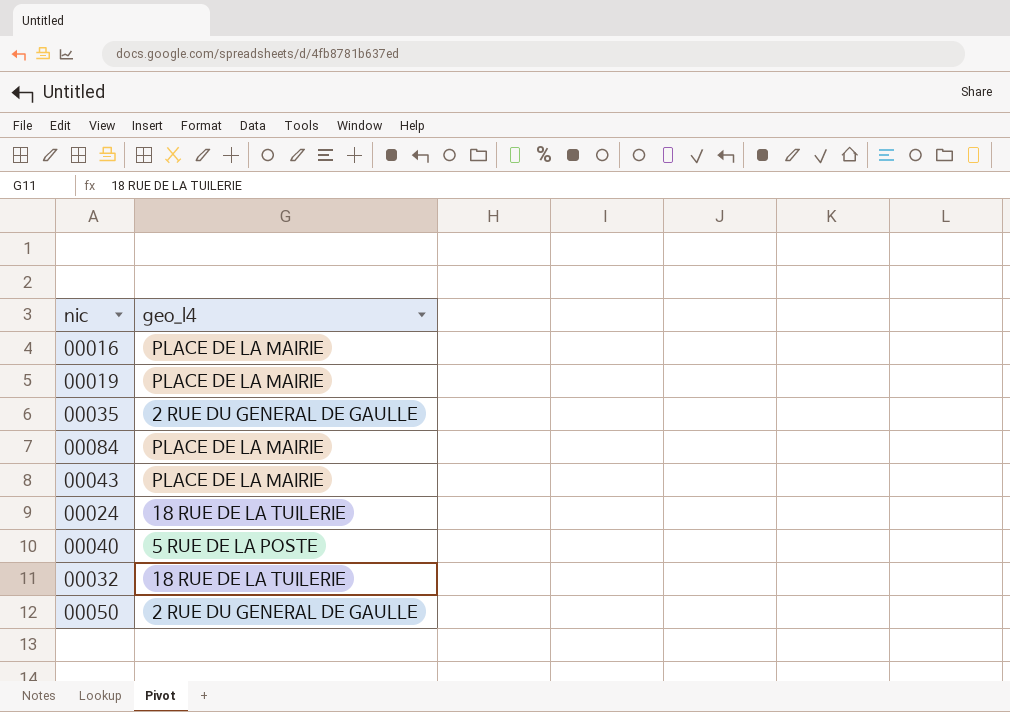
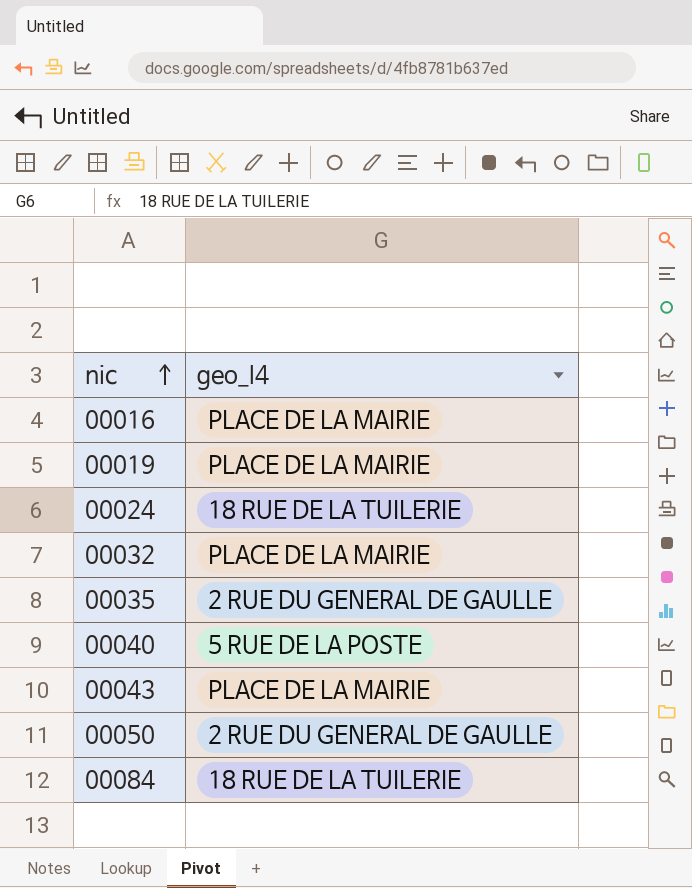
row order: none -> nic ascending
00032 | geo_l4: 18 RUE DE LA TUILERIE -> PLACE DE LA MAIRIE
00084 | geo_l4: PLACE DE LA MAIRIE -> 18 RUE DE LA TUILERIE

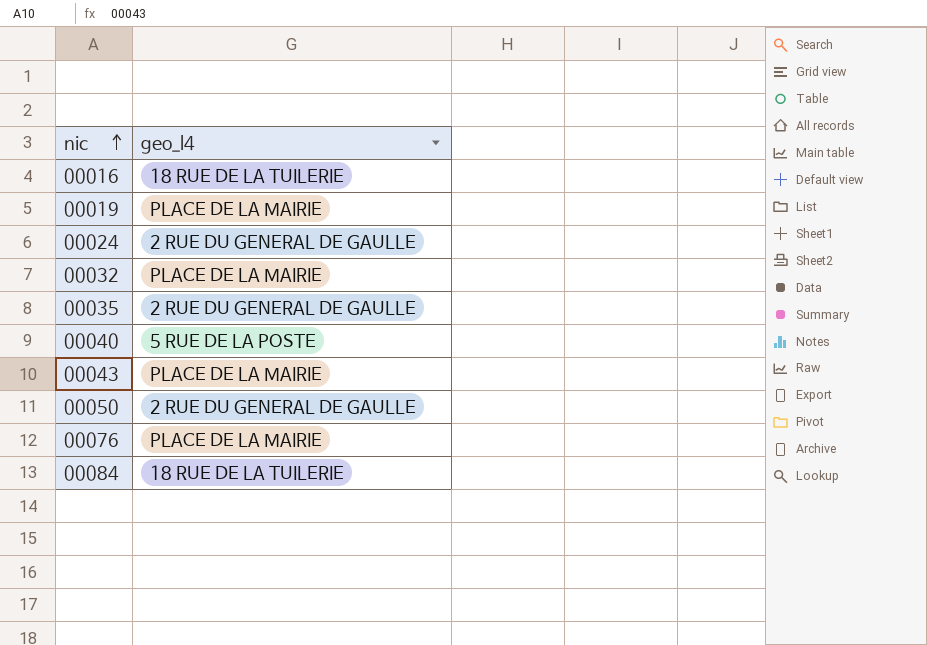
00016 | geo_l4: PLACE DE LA MAIRIE -> 18 RUE DE LA TUILERIE
00024 | geo_l4: 18 RUE DE LA TUILERIE -> 2 RUE DU GENERAL DE GAULLE
row 00076: none -> PLACE DE LA MAIRIE

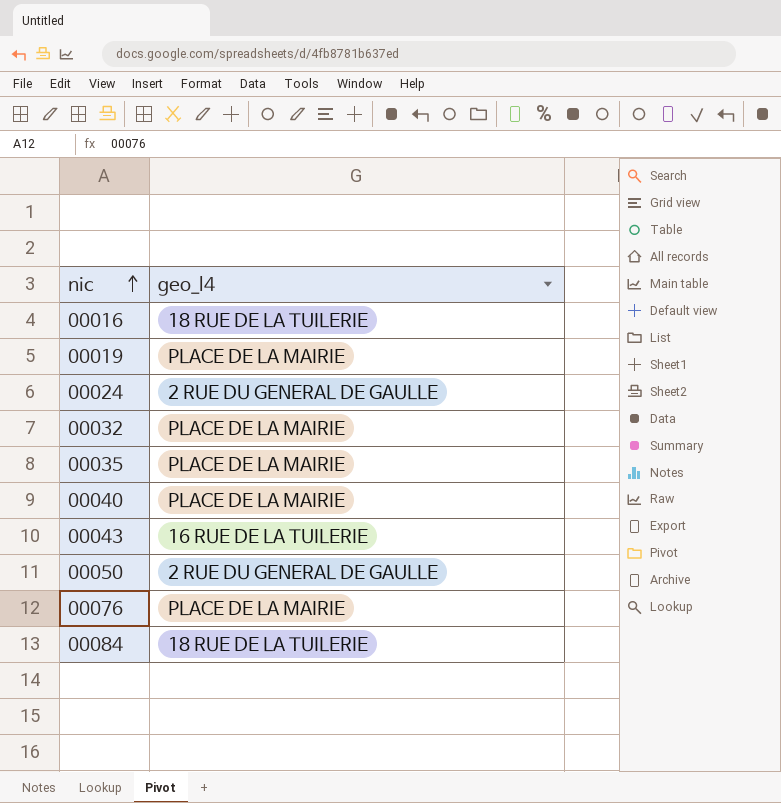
00035 | geo_l4: 2 RUE DU GENERAL DE GAULLE -> PLACE DE LA MAIRIE
00040 | geo_l4: 5 RUE DE LA POSTE -> PLACE DE LA MAIRIE
00043 | geo_l4: PLACE DE LA MAIRIE -> 16 RUE DE LA TUILERIE

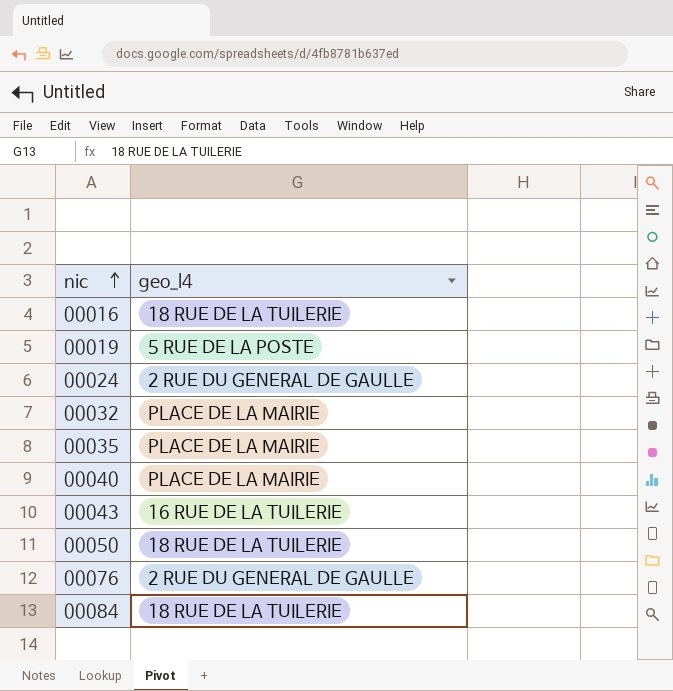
00019 | geo_l4: PLACE DE LA MAIRIE -> 5 RUE DE LA POSTE
00050 | geo_l4: 2 RUE DU GENERAL DE GAULLE -> 18 RUE DE LA TUILERIE
00076 | geo_l4: PLACE DE LA MAIRIE -> 2 RUE DU GENERAL DE GAULLE

